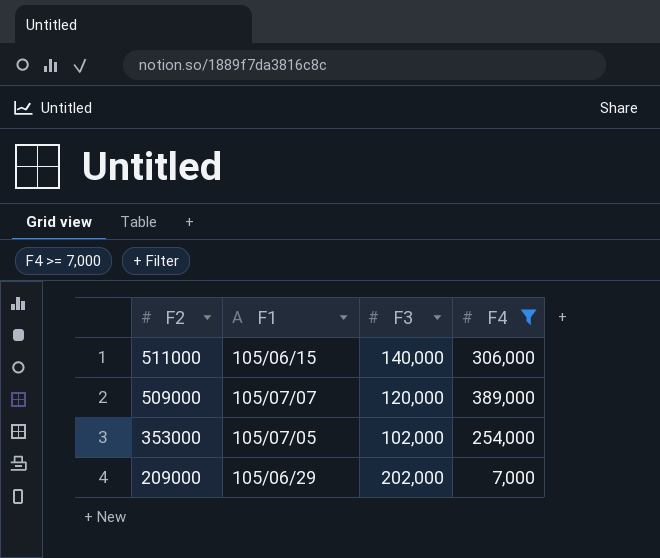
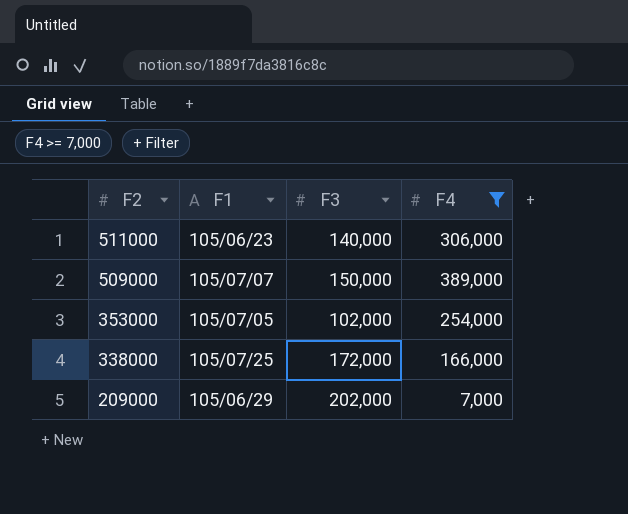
511000 | F1: 105/06/15 -> 105/06/23
509000 | F3: 120,000 -> 150,000
row 338000: none -> 105/07/25 | 172,000 | 166,000

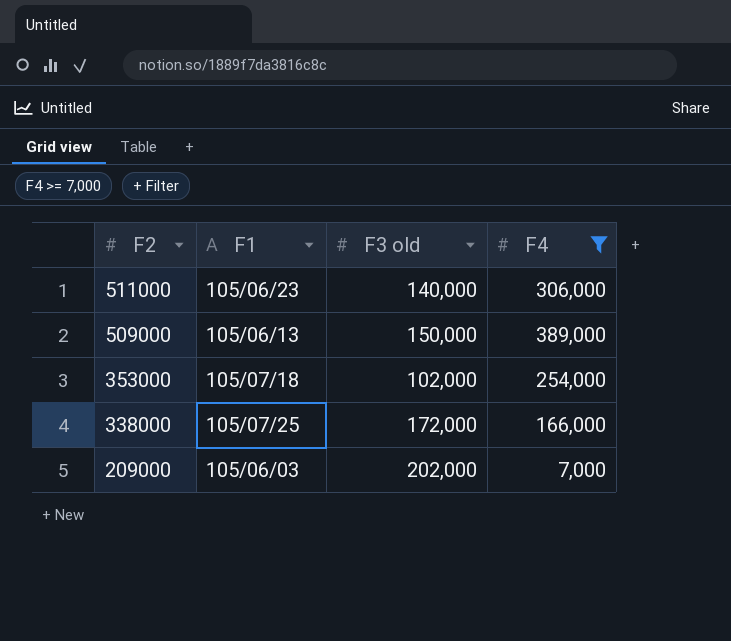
column name: F3 -> F3 old
509000 | F1: 105/07/07 -> 105/06/13
353000 | F1: 105/07/05 -> 105/07/18
209000 | F1: 105/06/29 -> 105/06/03

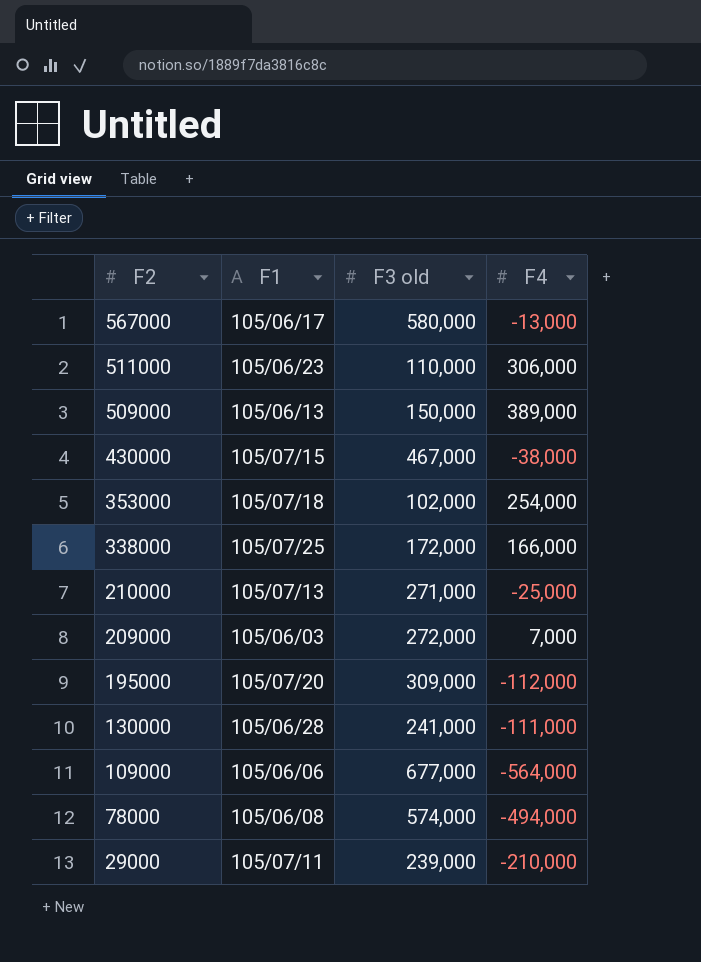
filter: F4 >= 7,000 -> none
511000 | F3 old: 140,000 -> 110,000
209000 | F3 old: 202,000 -> 272,000

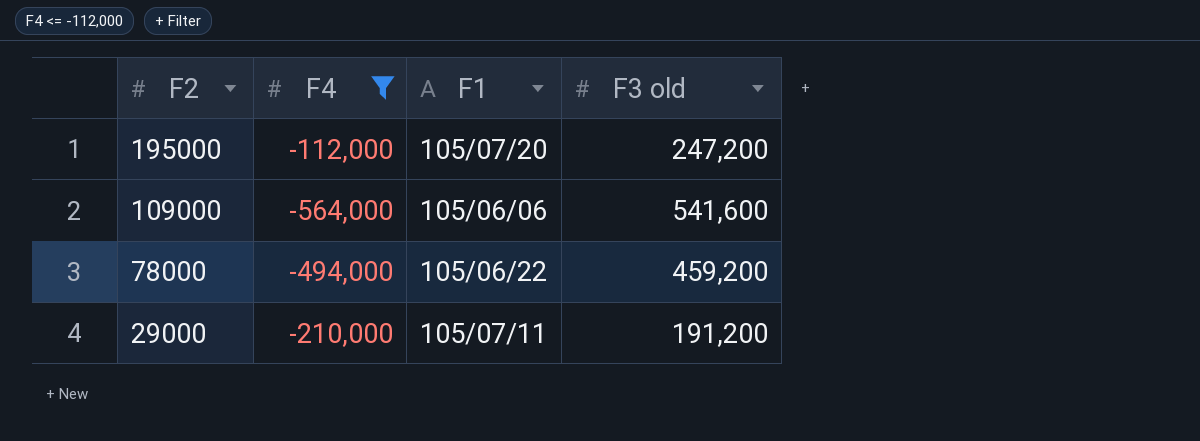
filter: none -> F4 <= -112,000
column F4 | position: 4 -> 2
195000 | F3 old: 309,000 -> 247,200
109000 | F3 old: 677,000 -> 541,600
78000 | F1: 105/06/08 -> 105/06/22
78000 | F3 old: 574,000 -> 459,200
29000 | F3 old: 239,000 -> 191,200

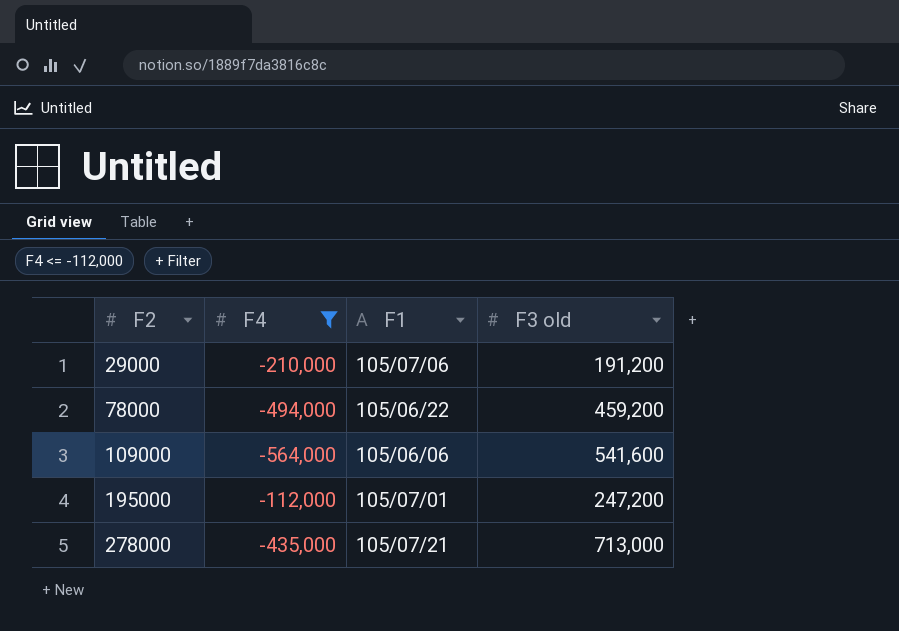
row order: F2 descending -> F2 ascending
29000 | F1: 105/07/11 -> 105/07/06
195000 | F1: 105/07/20 -> 105/07/01
row 278000: none -> -435,000 | 105/07/21 | 713,000

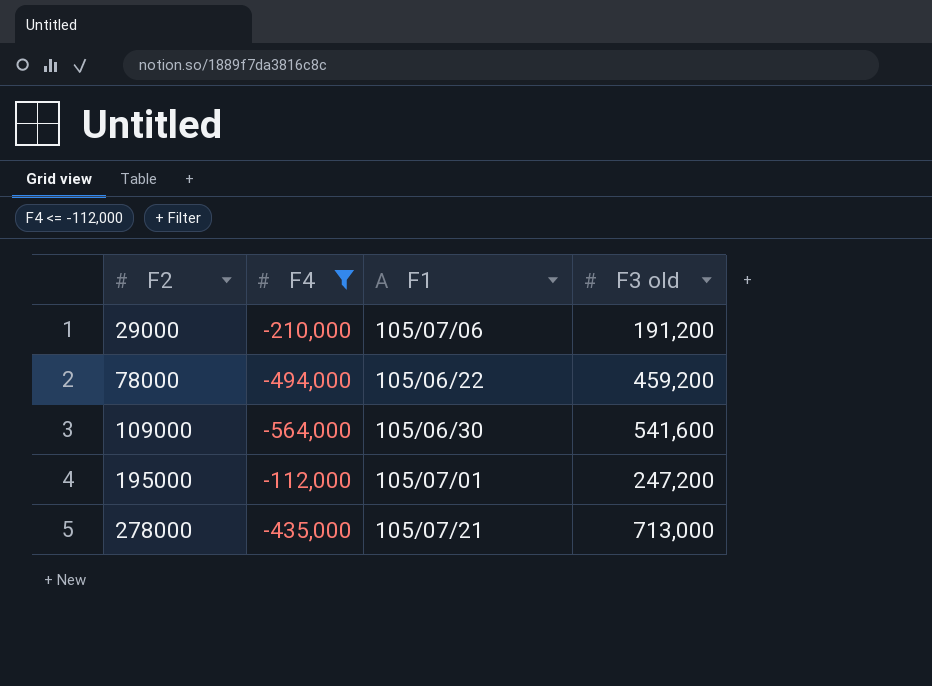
109000 | F1: 105/06/06 -> 105/06/30

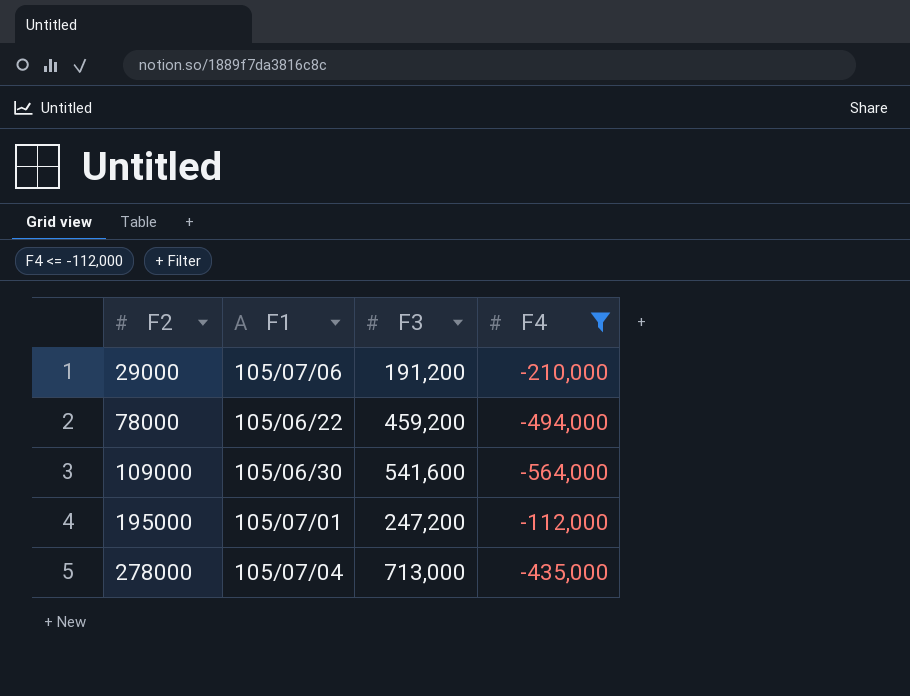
column name: F3 old -> F3
column F4 | position: 2 -> 4
278000 | F1: 105/07/21 -> 105/07/04

